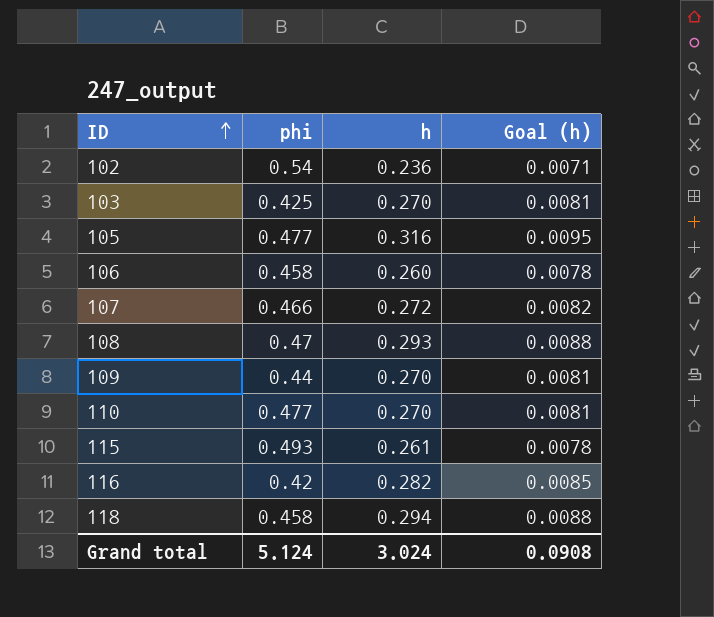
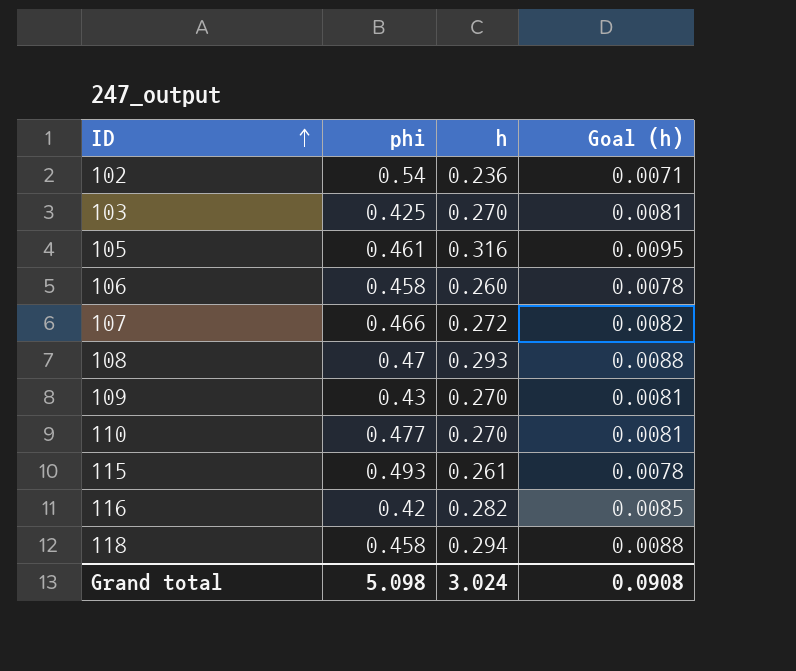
105 | phi: 0.477 -> 0.461
109 | phi: 0.44 -> 0.43
Grand total | phi: 5.124 -> 5.098

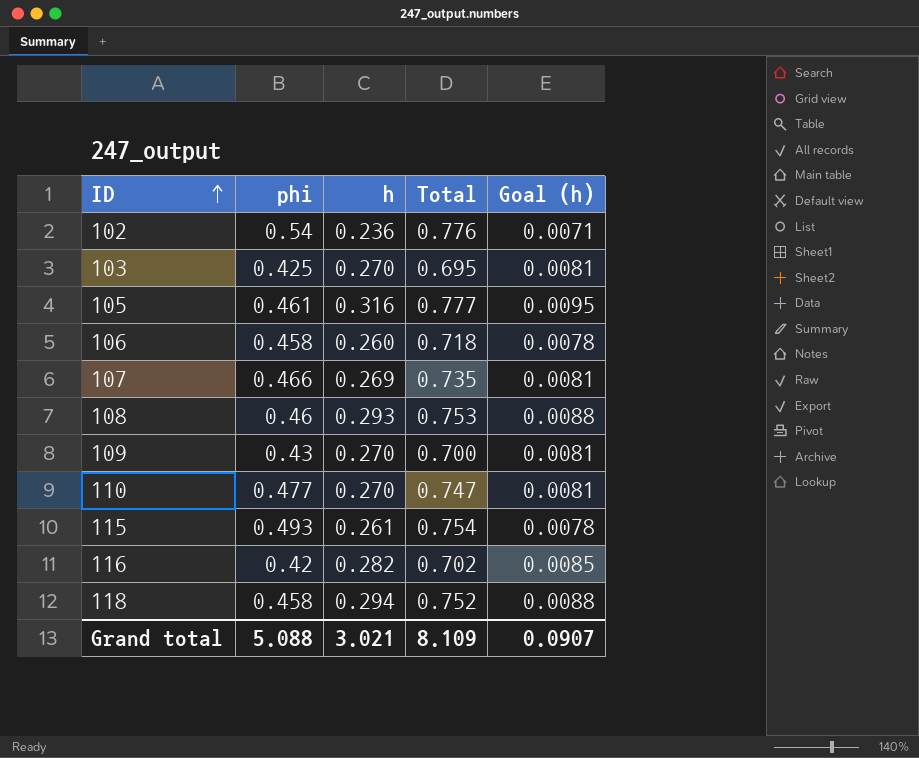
column Total | formula: none -> [phi] + [h]
107 | h: 0.272 -> 0.269
107 | Goal (h): 0.0082 -> 0.0081
108 | phi: 0.47 -> 0.46
Grand total | phi: 5.098 -> 5.088
Grand total | h: 3.024 -> 3.021
Grand total | Goal (h): 0.0908 -> 0.0907

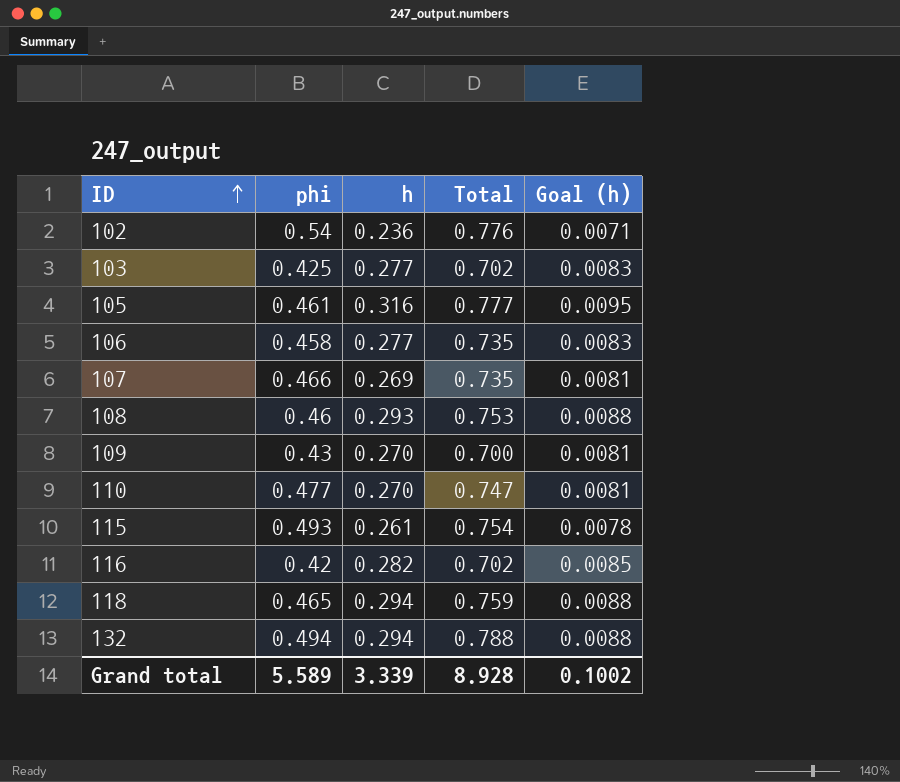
103 | h: 0.270 -> 0.277
103 | Total: 0.695 -> 0.702
103 | Goal (h): 0.0081 -> 0.0083
106 | h: 0.260 -> 0.277
106 | Total: 0.718 -> 0.735
106 | Goal (h): 0.0078 -> 0.0083
118 | phi: 0.458 -> 0.465
118 | Total: 0.752 -> 0.759
row 132: none -> 0.494 | 0.294 | 0.788 | 0.0088
Grand total | phi: 5.088 -> 5.589
Grand total | h: 3.021 -> 3.339
Grand total | Total: 8.109 -> 8.928
Grand total | Goal (h): 0.0907 -> 0.1002

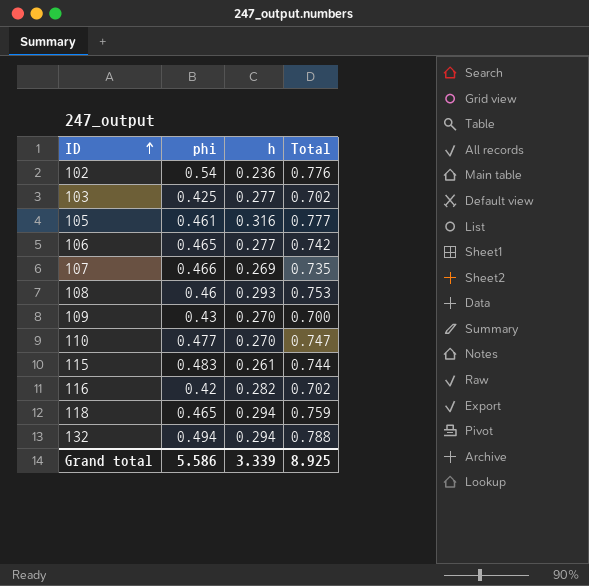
column Goal (h) | formula: [h] * 0.03 -> none
106 | phi: 0.458 -> 0.465
106 | Total: 0.735 -> 0.742
115 | phi: 0.493 -> 0.483
115 | Total: 0.754 -> 0.744
Grand total | phi: 5.589 -> 5.586
Grand total | Total: 8.928 -> 8.925

